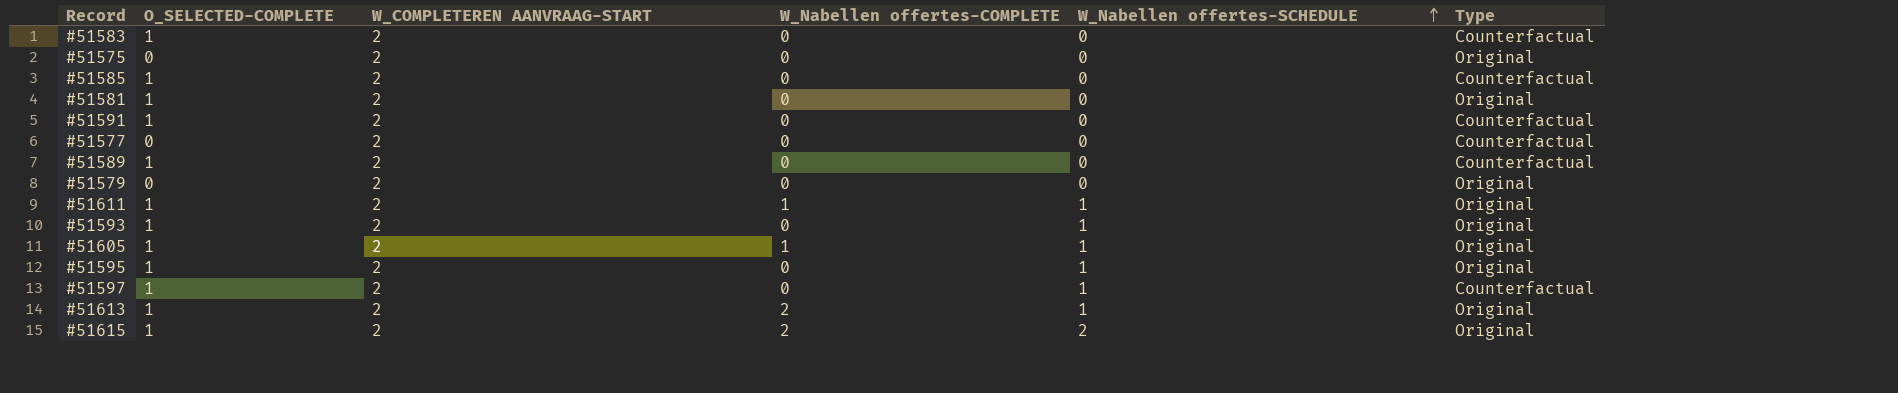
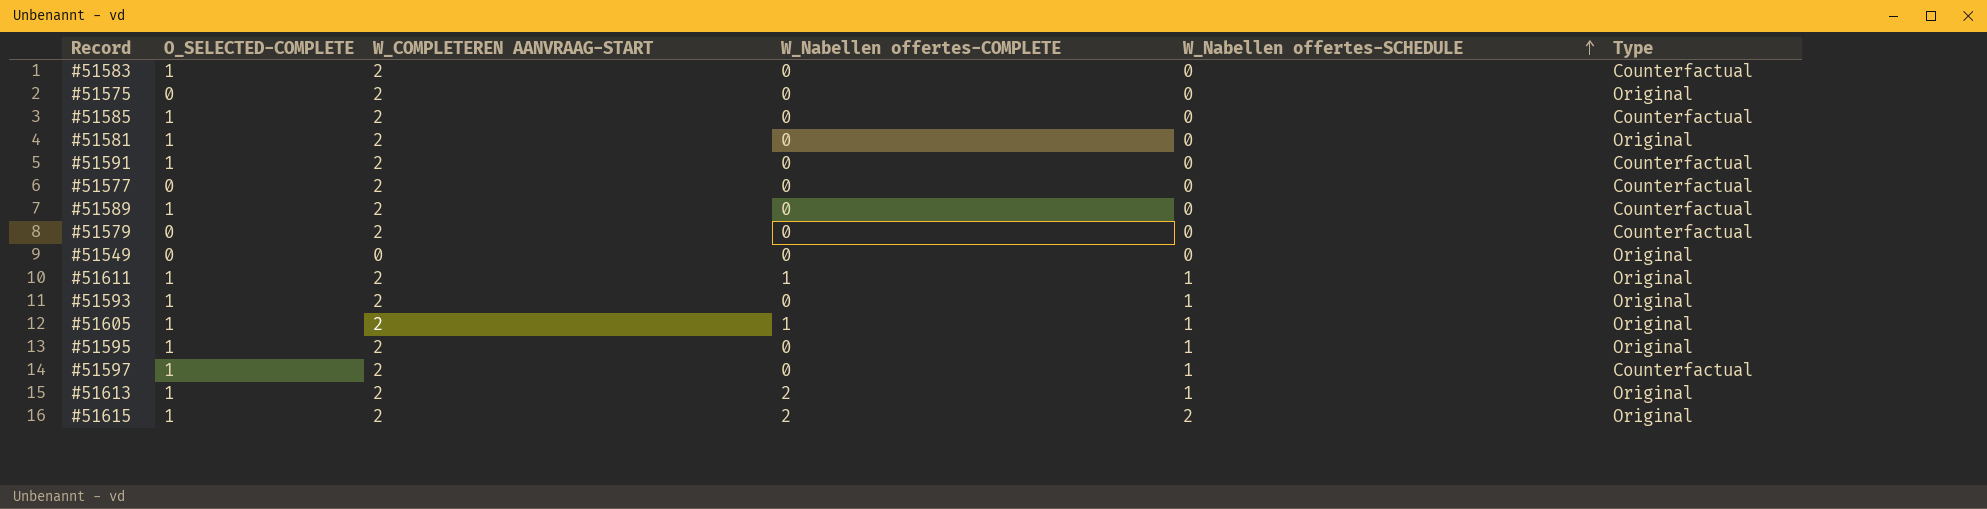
#51579 | Type: Original -> Counterfactual
row #51549: none -> 0 | 0 | 0 | 0 | Original

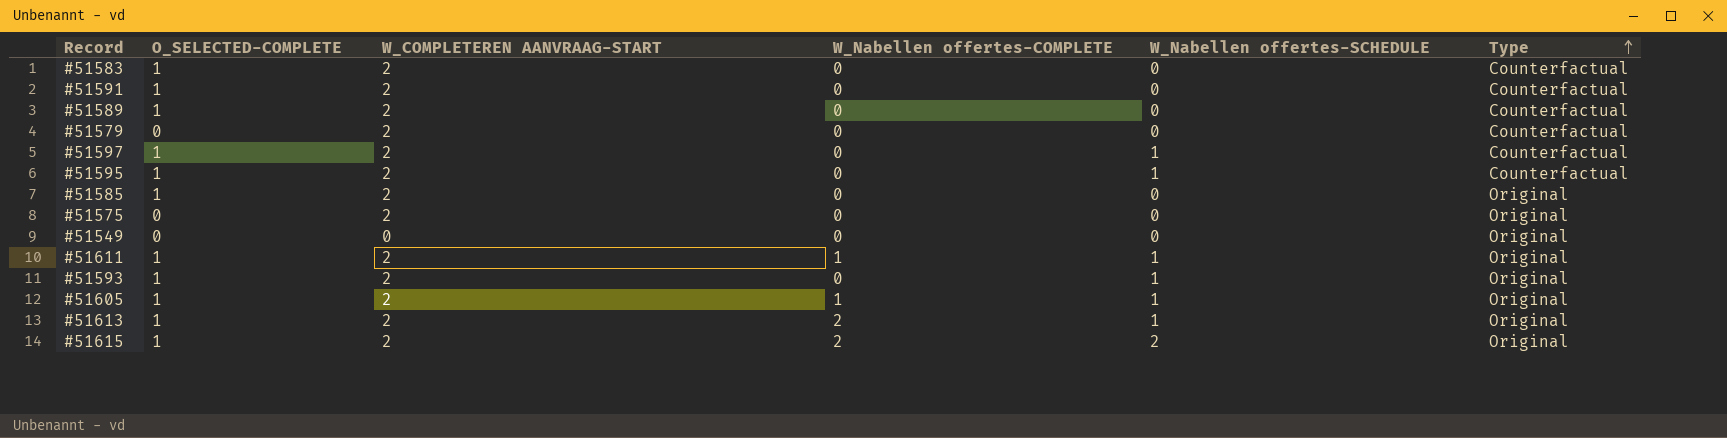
row order: W_Nabellen offertes-SCHEDULE ascending -> Type ascending
row #51581: 1 | 2 | 0 | 0 | Original -> none
row #51577: 0 | 2 | 0 | 0 | Counterfactual -> none
#51595 | Type: Original -> Counterfactual
#51585 | Type: Counterfactual -> Original

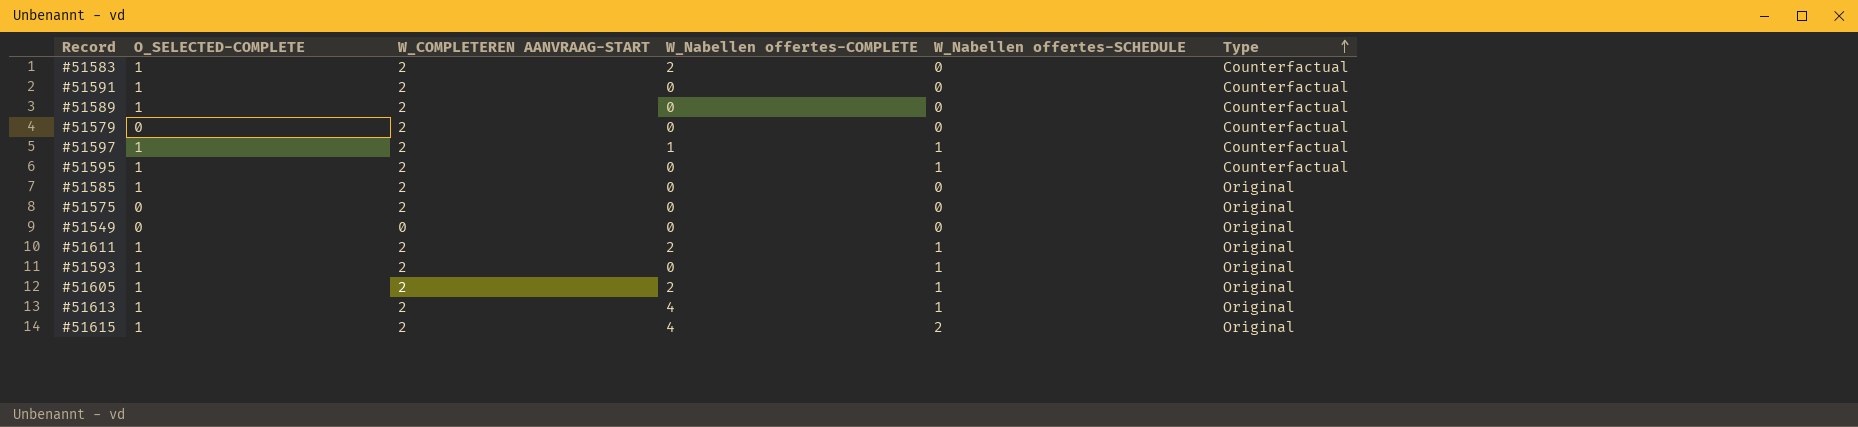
#51583 | W_Nabellen offertes-COMPLETE: 0 -> 2
#51597 | W_Nabellen offertes-COMPLETE: 0 -> 1
#51611 | W_Nabellen offertes-COMPLETE: 1 -> 2
#51605 | W_Nabellen offertes-COMPLETE: 1 -> 2
#51613 | W_Nabellen offertes-COMPLETE: 2 -> 4
#51615 | W_Nabellen offertes-COMPLETE: 2 -> 4

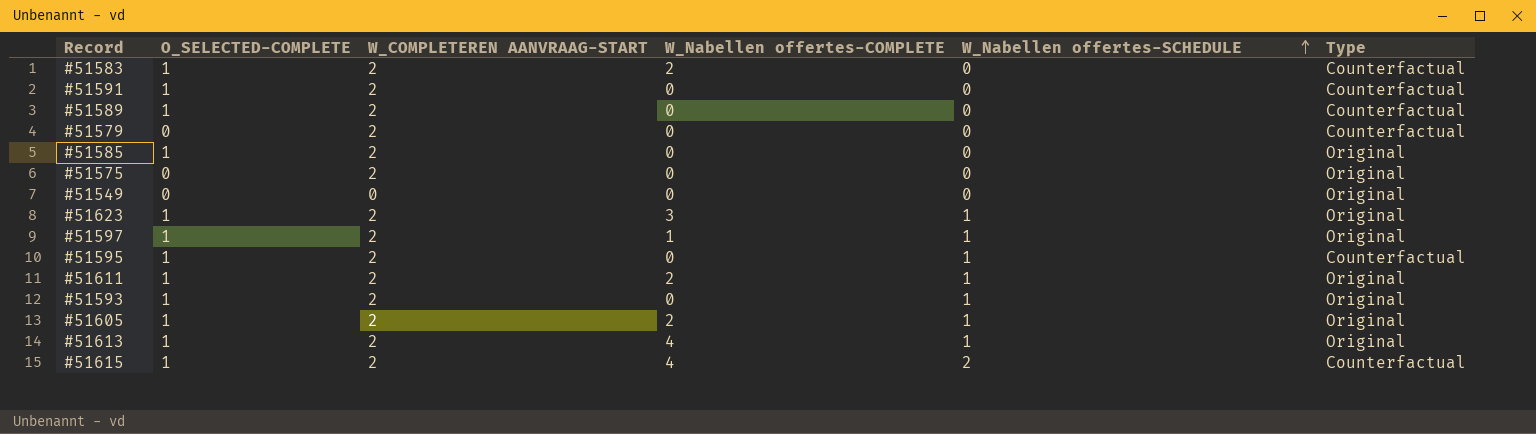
row order: Type ascending -> W_Nabellen offertes-SCHEDULE ascending
row #51623: none -> 1 | 2 | 3 | 1 | Original
#51597 | Type: Counterfactual -> Original
#51615 | Type: Original -> Counterfactual

